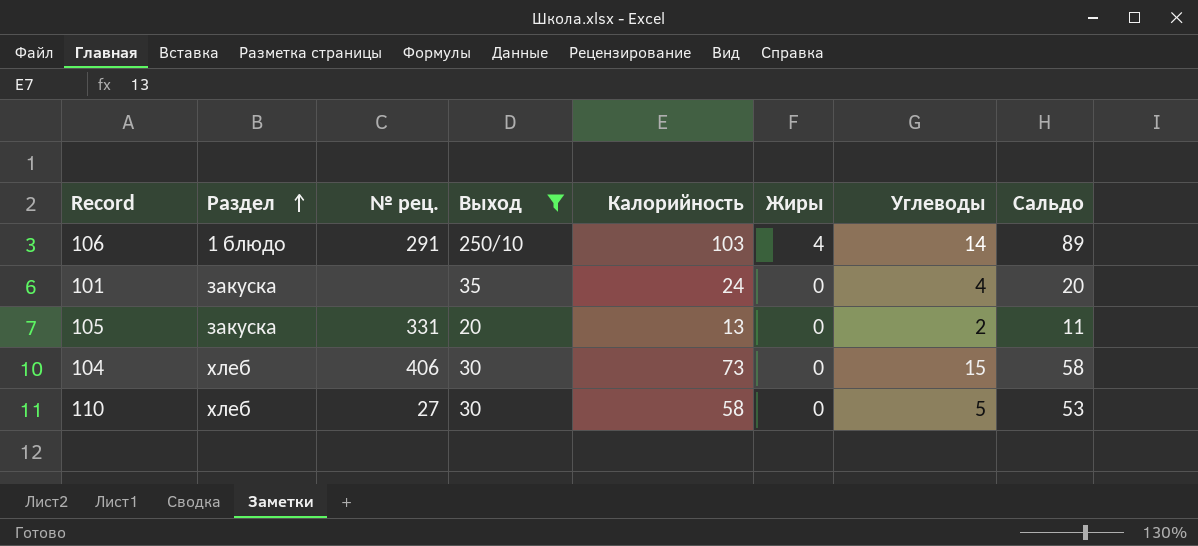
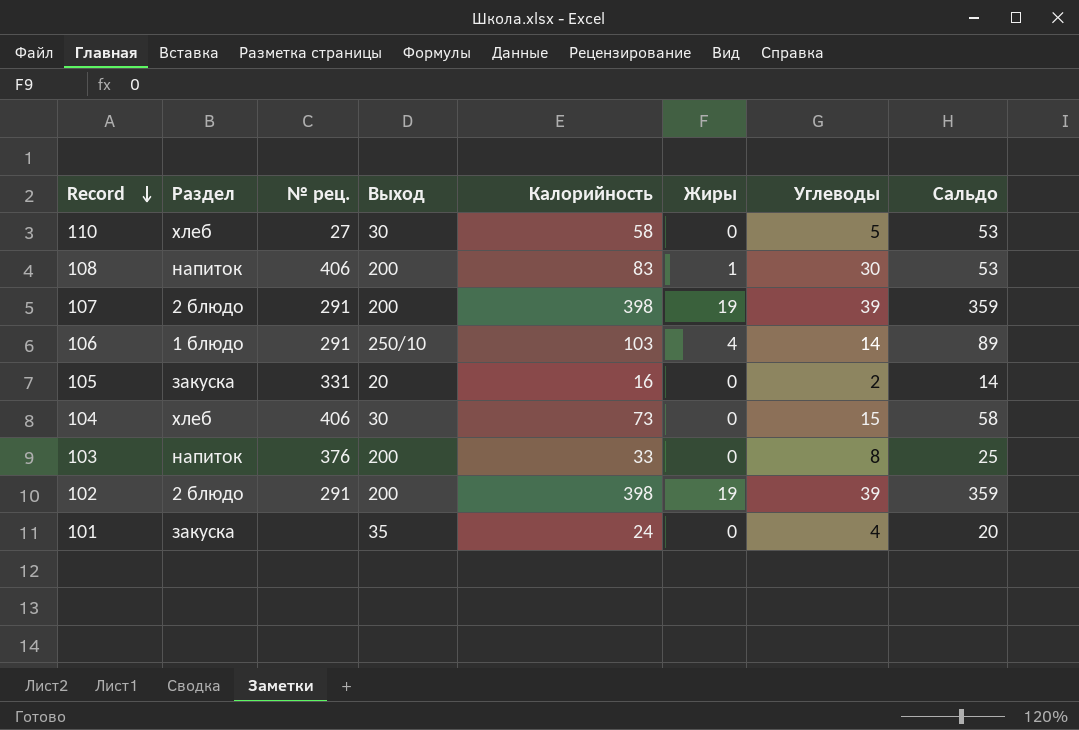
filter: Выход != 200 -> none
row order: Раздел ascending -> Record descending
105 | Калорийность: 13 -> 16
105 | Сальдо: 11 -> 14

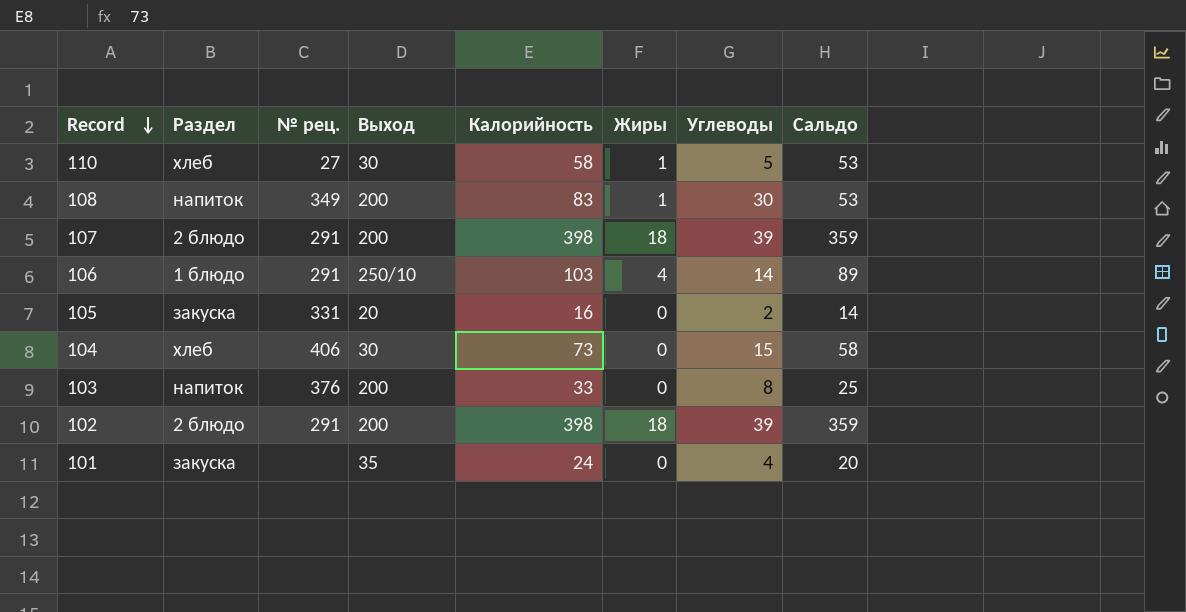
110 | Жиры: 0 -> 1
108 | № рец.: 406 -> 349
107 | Жиры: 19 -> 18
102 | Жиры: 19 -> 18

